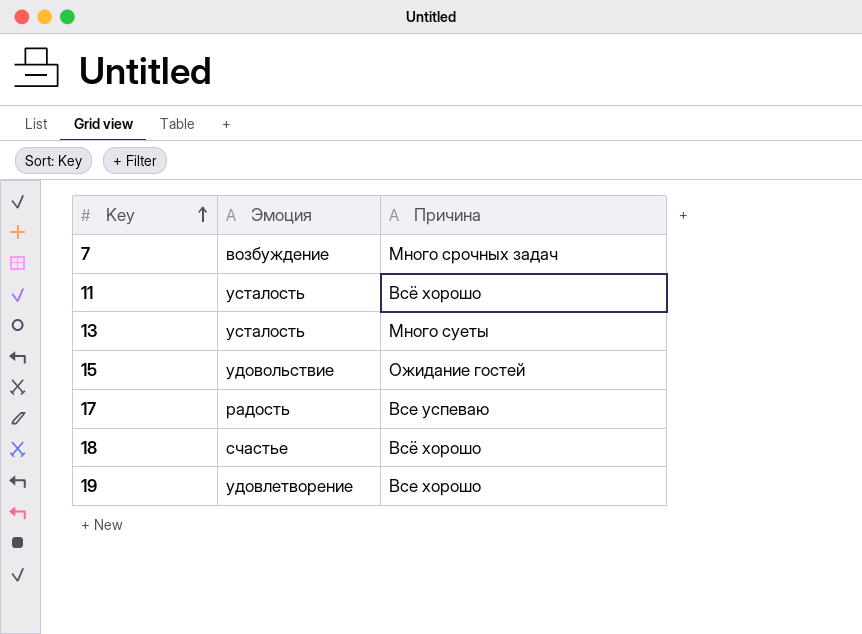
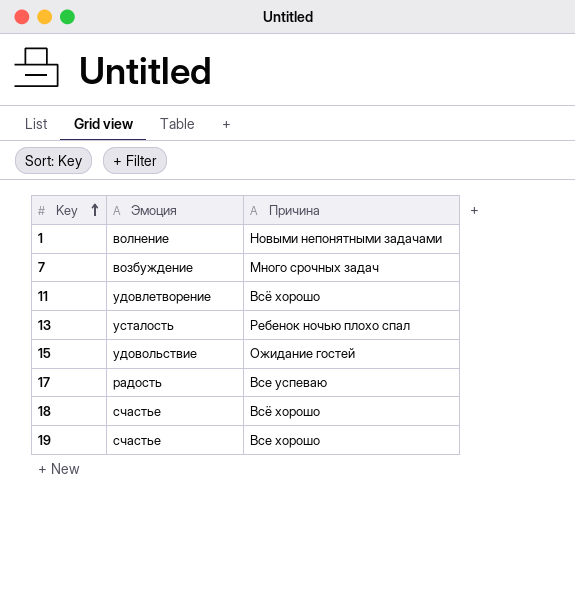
row 1: none -> волнение | Новыми непонятными задачами
11 | Эмоция: усталость -> удовлетворение
13 | Причина: Много суеты -> Ребенок ночью плохо спал
19 | Эмоция: удовлетворение -> счастье

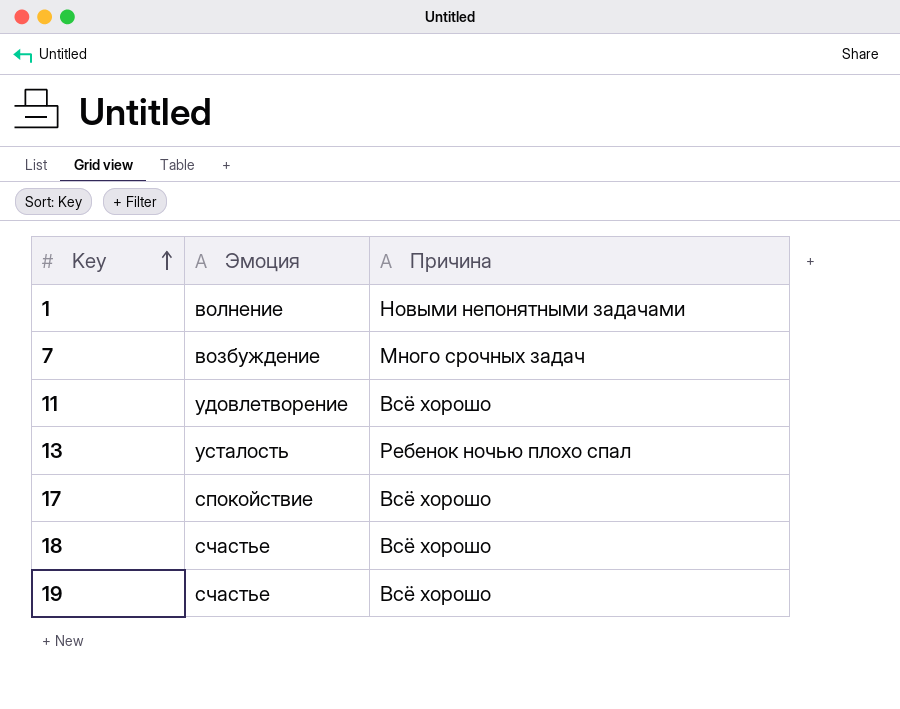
row 15: удовольствие | Ожидание гостей -> none
17 | Эмоция: радость -> спокойствие
17 | Причина: Все успеваю -> Всё хорошо
19 | Причина: Все хорошо -> Всё хорошо

